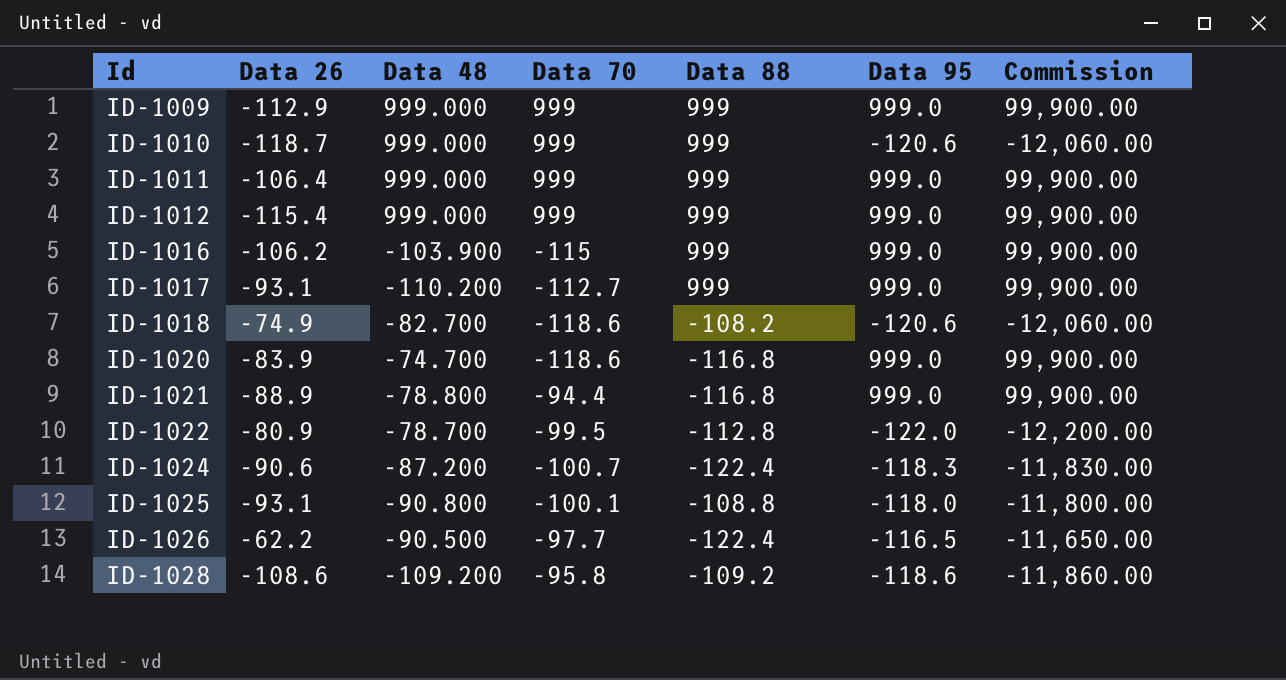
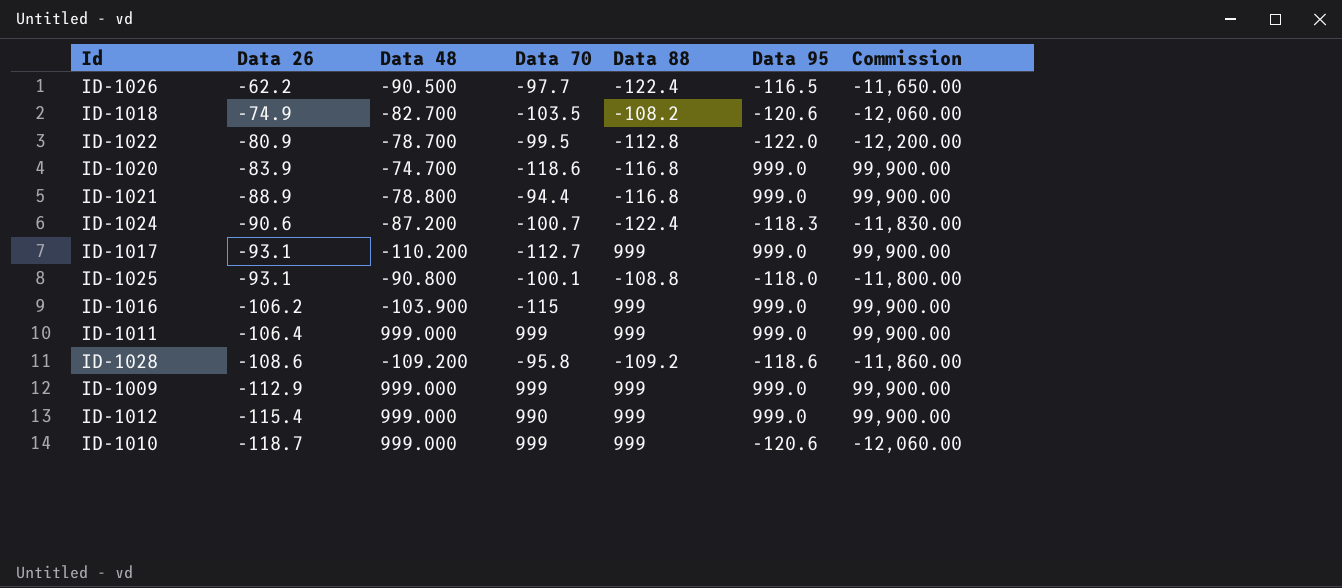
row order: Id ascending -> Data 26 descending
ID-1018 | Data 70: -118.6 -> -103.5
ID-1012 | Data 70: 999 -> 990

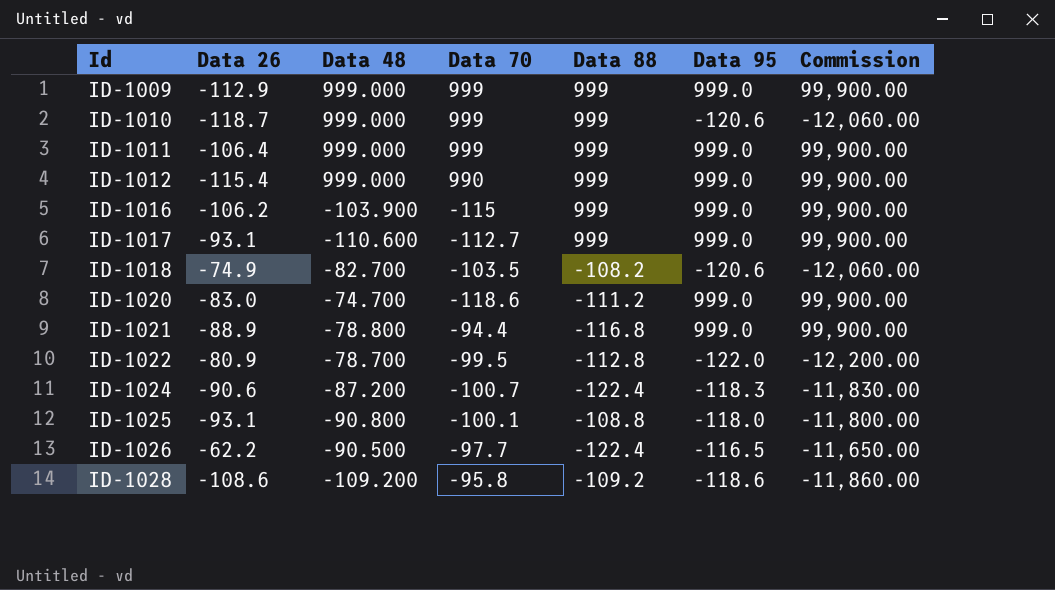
row order: Data 26 descending -> Id ascending
ID-1017 | Data 48: -110.200 -> -110.600
ID-1020 | Data 26: -83.9 -> -83.0
ID-1020 | Data 88: -116.8 -> -111.2

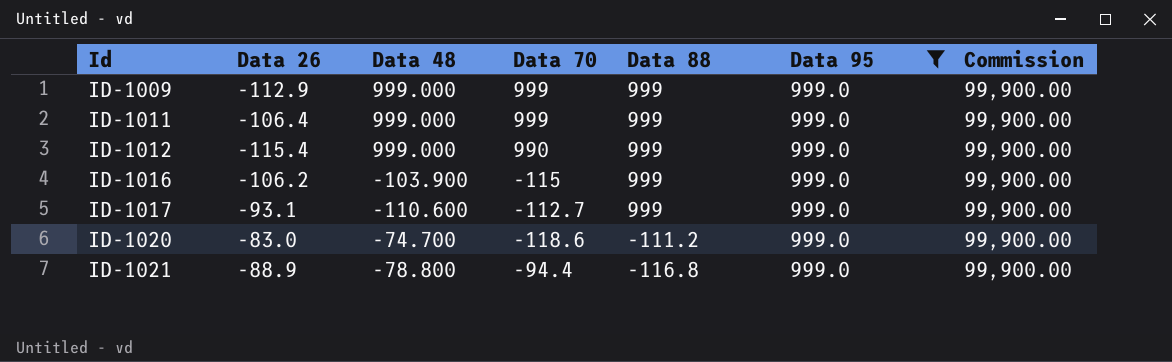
filter: none -> Data 95 = 999.0

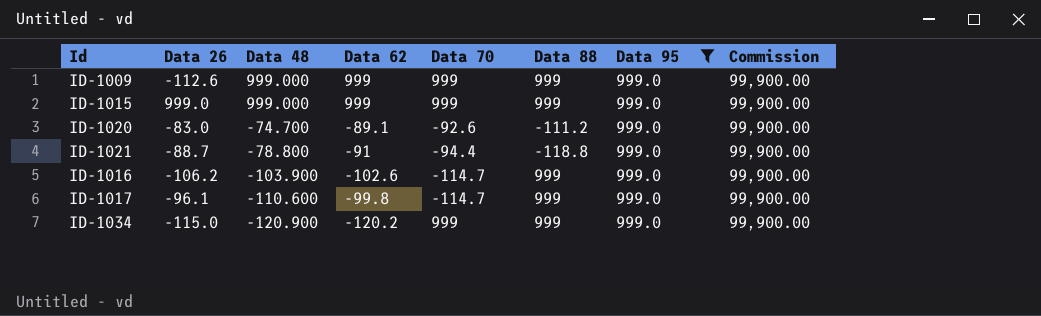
row order: Id ascending -> Data 48 descending
column Data 62 | position: none -> 4
row ID-1011: -106.4 | 999.000 | 999 | 999 | 999.0 | 99,900.00 -> none
row ID-1012: -115.4 | 999.000 | 990 | 999 | 999.0 | 99,900.00 -> none
ID-1009 | Data 26: -112.9 -> -112.6
row ID-1015: none -> 999.0 | 999.000 | 999 | 999 | 999 | 999.0 | 99,900.00
ID-1020 | Data 70: -118.6 -> -92.6
ID-1021 | Data 26: -88.9 -> -88.7
ID-1021 | Data 88: -116.8 -> -118.8
ID-1016 | Data 70: -115 -> -114.7
ID-1017 | Data 26: -93.1 -> -96.1
ID-1017 | Data 70: -112.7 -> -114.7
row ID-1034: none -> -115.0 | -120.900 | -120.2 | 999 | 999 | 999.0 | 99,900.00

